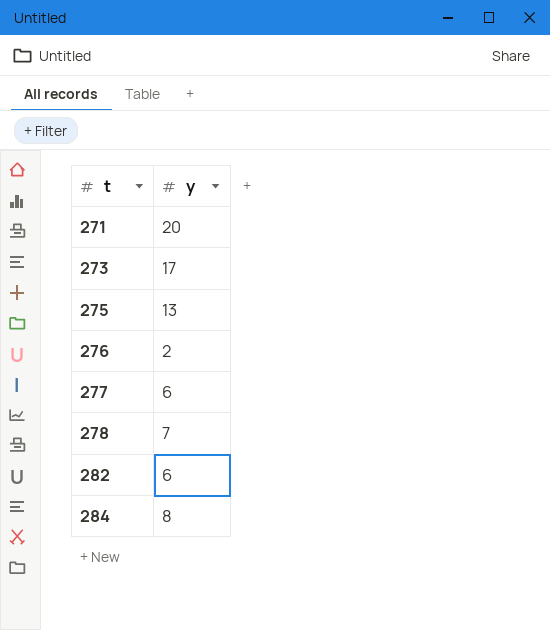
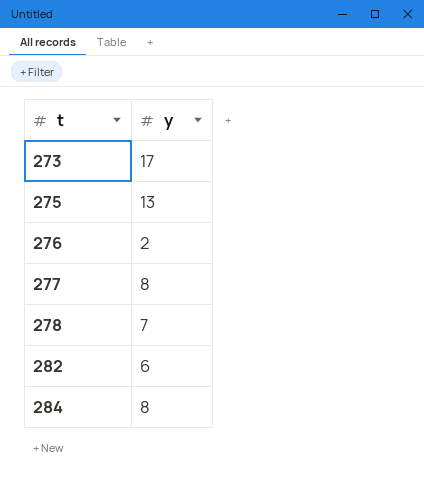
row 271: 20 -> none
277 | y: 6 -> 8

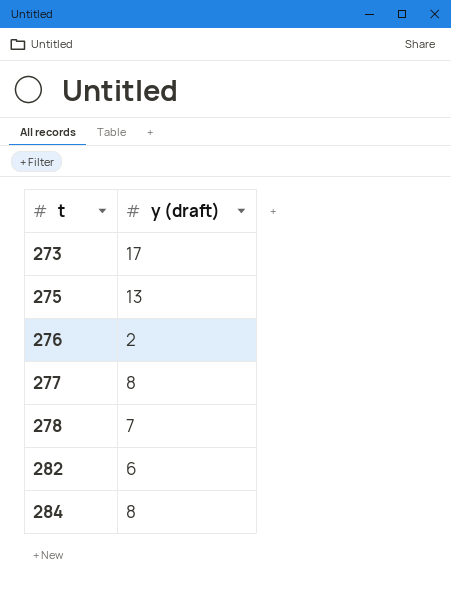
column name: y -> y (draft)

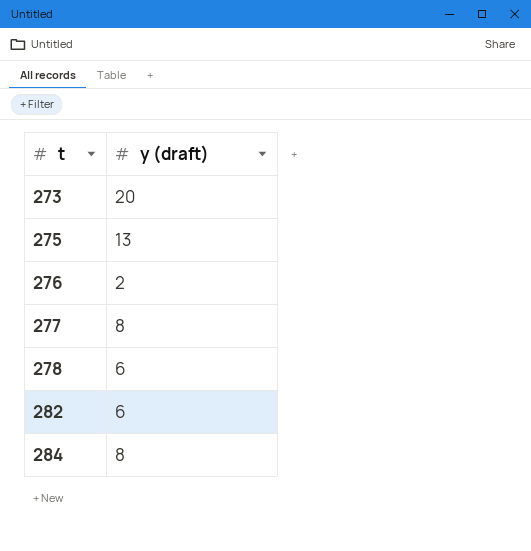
273 | y (draft): 17 -> 20
278 | y (draft): 7 -> 6

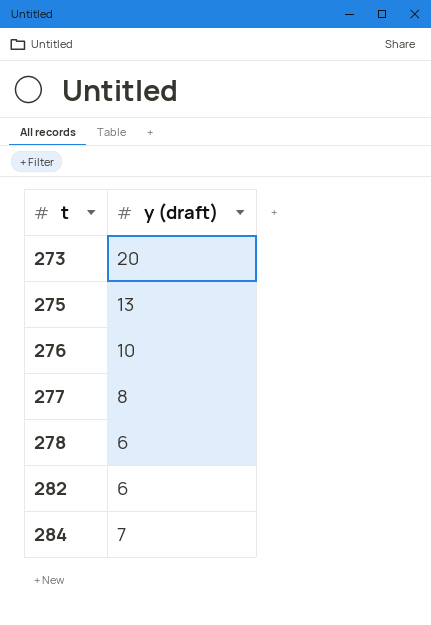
276 | y (draft): 2 -> 10
284 | y (draft): 8 -> 7

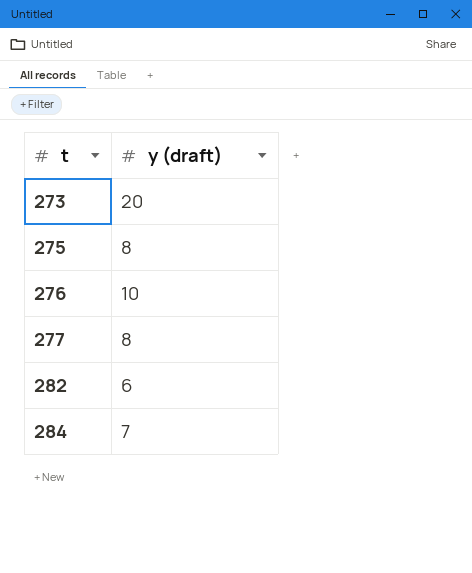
row 278: 6 -> none
275 | y (draft): 13 -> 8

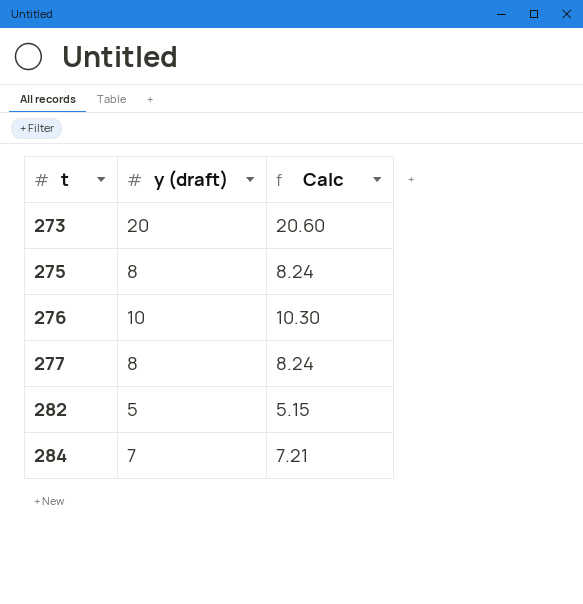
column Calc | formula: none -> [y (draft)] * 1.03
282 | y (draft): 6 -> 5

